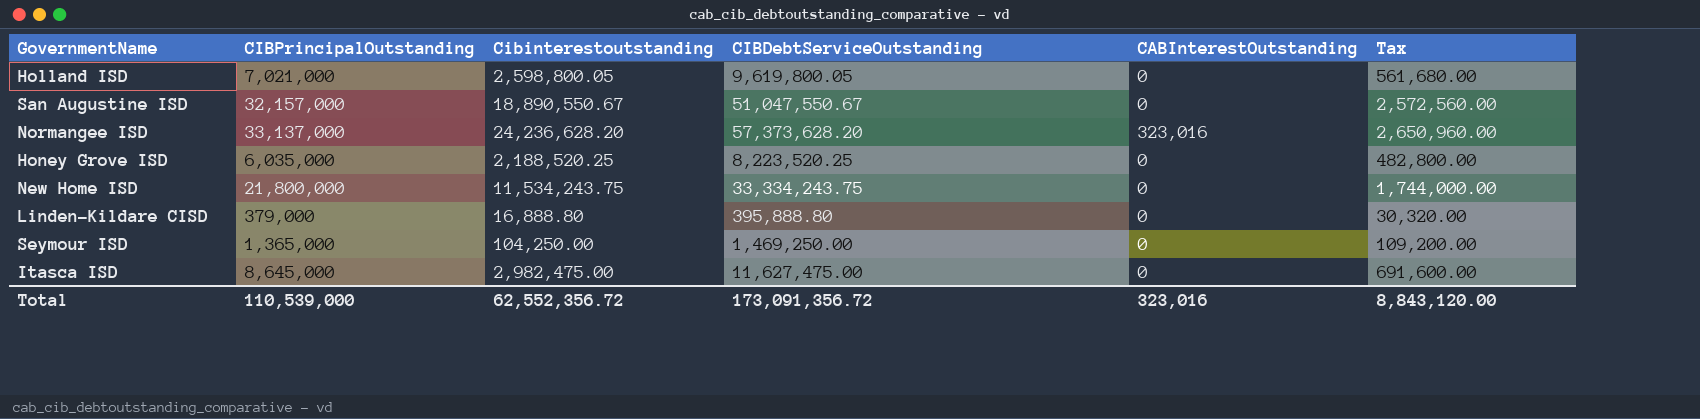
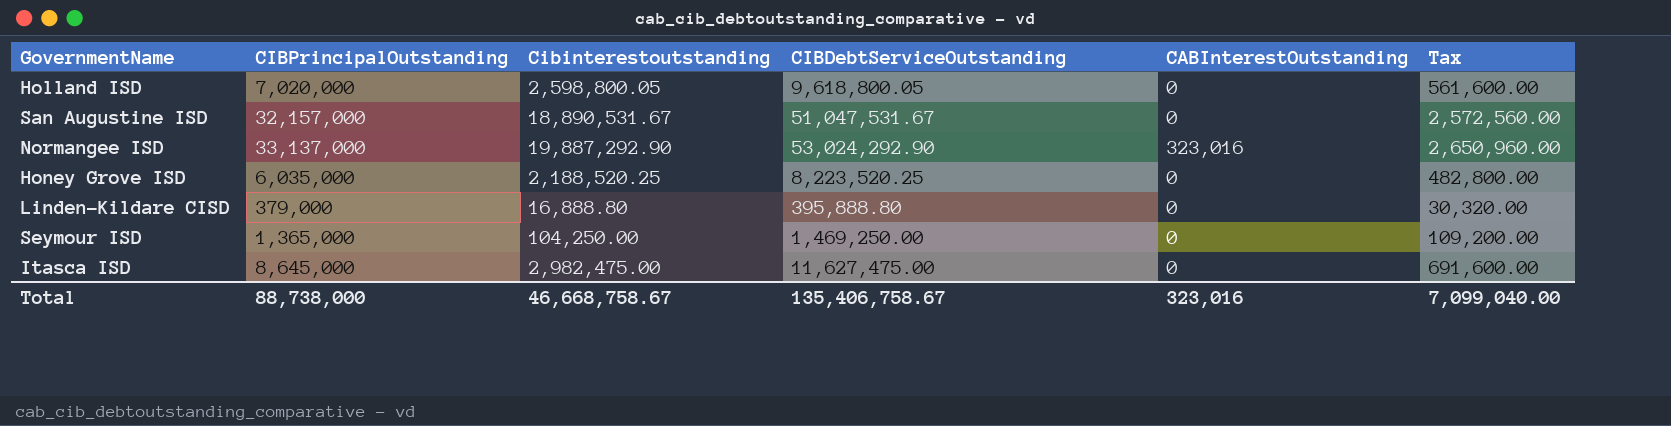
row New Home ISD: 21,800,000 | 11,534,243.75 | 33,334,243.75 | 0 | 1,744,000.00 -> none
Holland ISD | CIBPrincipalOutstanding: 7,021,000 -> 7,020,000
Holland ISD | CIBDebtServiceOutstanding: 9,619,800.05 -> 9,618,800.05
Holland ISD | Tax: 561,680.00 -> 561,600.00
San Augustine ISD | Cibinterestoutstanding: 18,890,550.67 -> 18,890,531.67
San Augustine ISD | CIBDebtServiceOutstanding: 51,047,550.67 -> 51,047,531.67
Normangee ISD | Cibinterestoutstanding: 24,236,628.20 -> 19,887,292.90
Normangee ISD | CIBDebtServiceOutstanding: 57,373,628.20 -> 53,024,292.90
Total | CIBPrincipalOutstanding: 110,539,000 -> 88,738,000
Total | Cibinterestoutstanding: 62,552,356.72 -> 46,668,758.67
Total | CIBDebtServiceOutstanding: 173,091,356.72 -> 135,406,758.67
Total | Tax: 8,843,120.00 -> 7,099,040.00

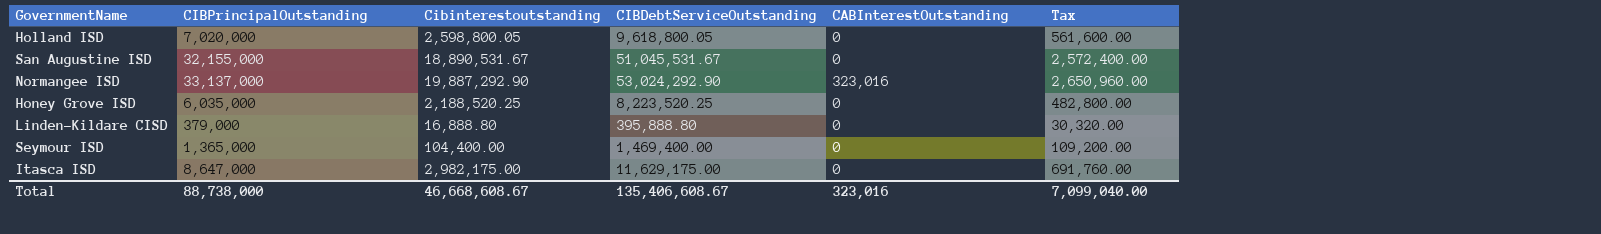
San Augustine ISD | CIBPrincipalOutstanding: 32,157,000 -> 32,155,000
San Augustine ISD | CIBDebtServiceOutstanding: 51,047,531.67 -> 51,045,531.67
San Augustine ISD | Tax: 2,572,560.00 -> 2,572,400.00
Seymour ISD | Cibinterestoutstanding: 104,250.00 -> 104,400.00
Seymour ISD | CIBDebtServiceOutstanding: 1,469,250.00 -> 1,469,400.00
Itasca ISD | CIBPrincipalOutstanding: 8,645,000 -> 8,647,000
Itasca ISD | Cibinterestoutstanding: 2,982,475.00 -> 2,982,175.00
Itasca ISD | CIBDebtServiceOutstanding: 11,627,475.00 -> 11,629,175.00
Itasca ISD | Tax: 691,600.00 -> 691,760.00
Total | Cibinterestoutstanding: 46,668,758.67 -> 46,668,608.67
Total | CIBDebtServiceOutstanding: 135,406,758.67 -> 135,406,608.67

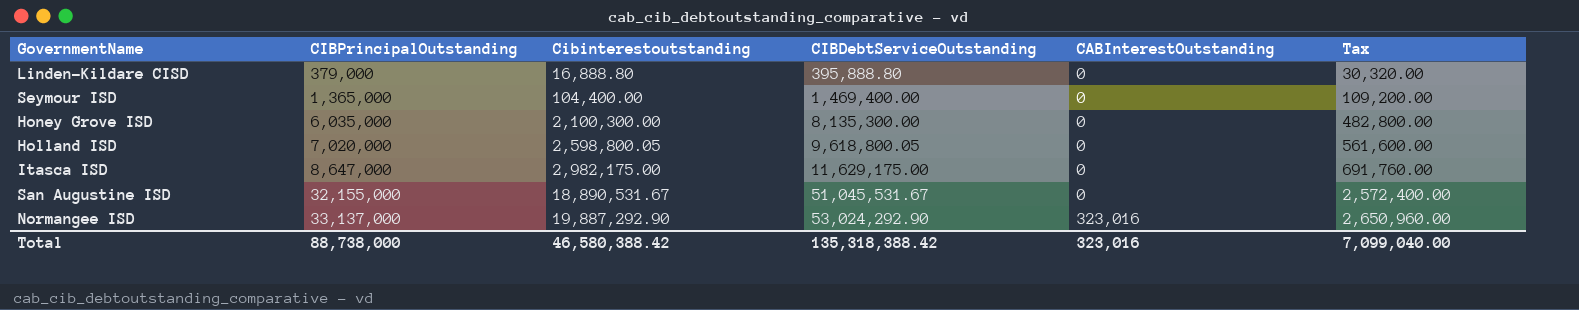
row order: none -> CIBPrincipalOutstanding ascending
Honey Grove ISD | Cibinterestoutstanding: 2,188,520.25 -> 2,100,300.00
Honey Grove ISD | CIBDebtServiceOutstanding: 8,223,520.25 -> 8,135,300.00
Total | Cibinterestoutstanding: 46,668,608.67 -> 46,580,388.42
Total | CIBDebtServiceOutstanding: 135,406,608.67 -> 135,318,388.42

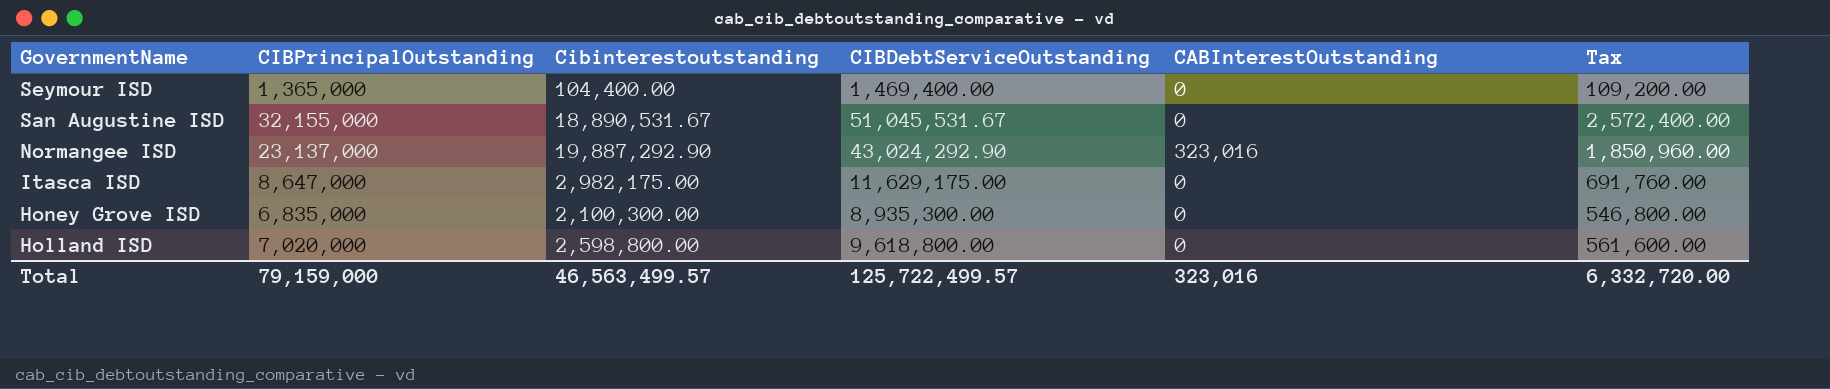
row order: CIBPrincipalOutstanding ascending -> GovernmentName descending
row Linden-Kildare CISD: 379,000 | 16,888.80 | 395,888.80 | 0 | 30,320.00 -> none
Normangee ISD | CIBPrincipalOutstanding: 33,137,000 -> 23,137,000
Normangee ISD | CIBDebtServiceOutstanding: 53,024,292.90 -> 43,024,292.90
Normangee ISD | Tax: 2,650,960.00 -> 1,850,960.00
Honey Grove ISD | CIBPrincipalOutstanding: 6,035,000 -> 6,835,000
Honey Grove ISD | CIBDebtServiceOutstanding: 8,135,300.00 -> 8,935,300.00
Honey Grove ISD | Tax: 482,800.00 -> 546,800.00
Holland ISD | Cibinterestoutstanding: 2,598,800.05 -> 2,598,800.00
Holland ISD | CIBDebtServiceOutstanding: 9,618,800.05 -> 9,618,800.00
Total | CIBPrincipalOutstanding: 88,738,000 -> 79,159,000
Total | Cibinterestoutstanding: 46,580,388.42 -> 46,563,499.57
Total | CIBDebtServiceOutstanding: 135,318,388.42 -> 125,722,499.57
Total | Tax: 7,099,040.00 -> 6,332,720.00

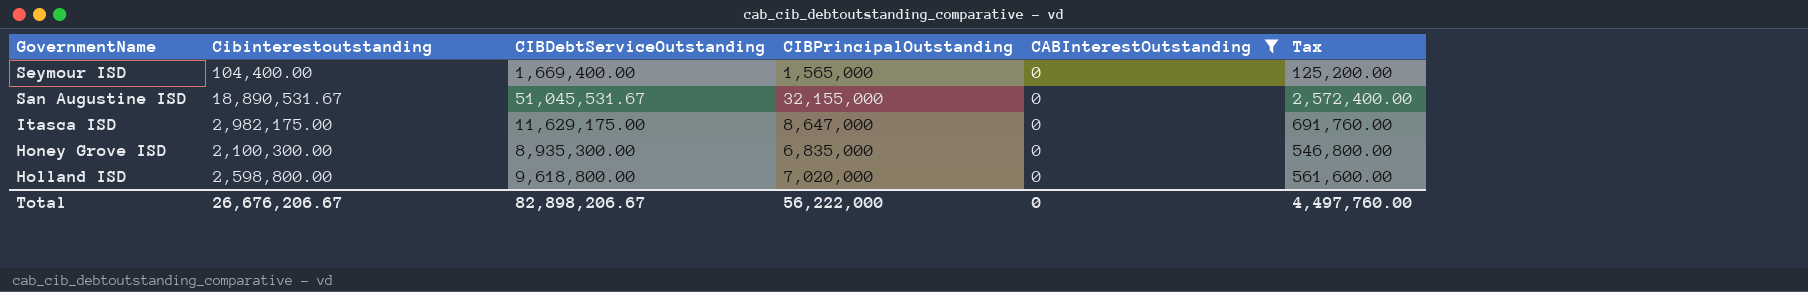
filter: none -> CABInterestOutstanding = 0
column CIBPrincipalOutstanding | position: 2 -> 4
Seymour ISD | CIBDebtServiceOutstanding: 1,469,400.00 -> 1,669,400.00
Seymour ISD | CIBPrincipalOutstanding: 1,365,000 -> 1,565,000
Seymour ISD | Tax: 109,200.00 -> 125,200.00
Total | Cibinterestoutstanding: 46,563,499.57 -> 26,676,206.67
Total | CIBDebtServiceOutstanding: 125,722,499.57 -> 82,898,206.67
Total | CIBPrincipalOutstanding: 79,159,000 -> 56,222,000
Total | CABInterestOutstanding: 323,016 -> 0
Total | Tax: 6,332,720.00 -> 4,497,760.00

